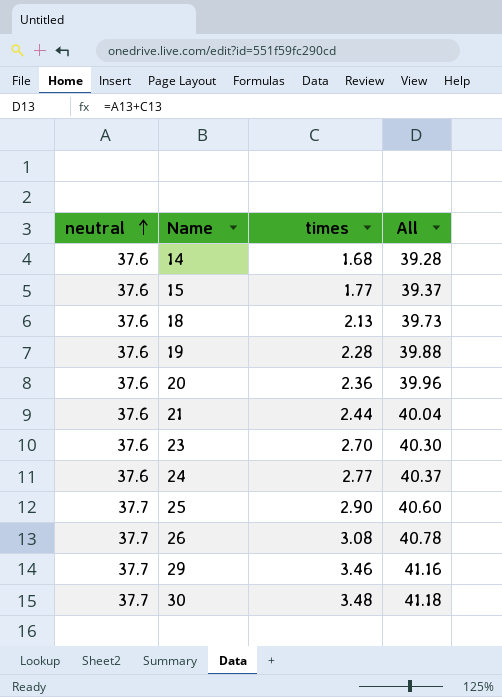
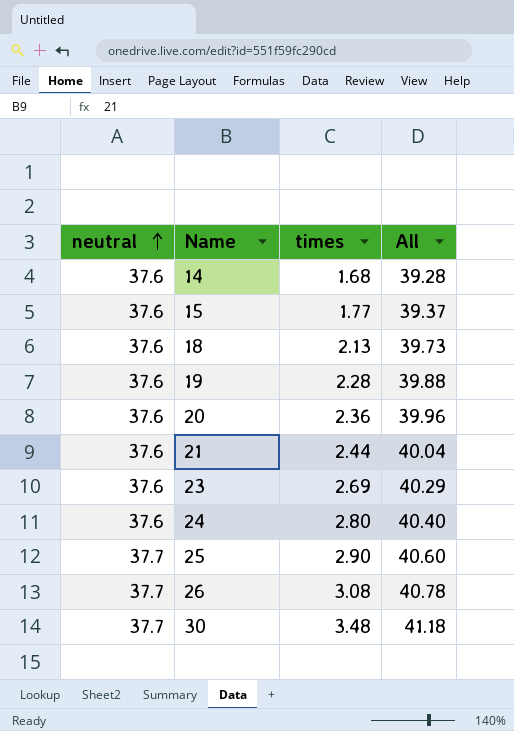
row 29: 37.7 | 3.46 | 41.16 -> none
23 | times: 2.70 -> 2.69
23 | All: 40.30 -> 40.29
24 | times: 2.77 -> 2.80
24 | All: 40.37 -> 40.40

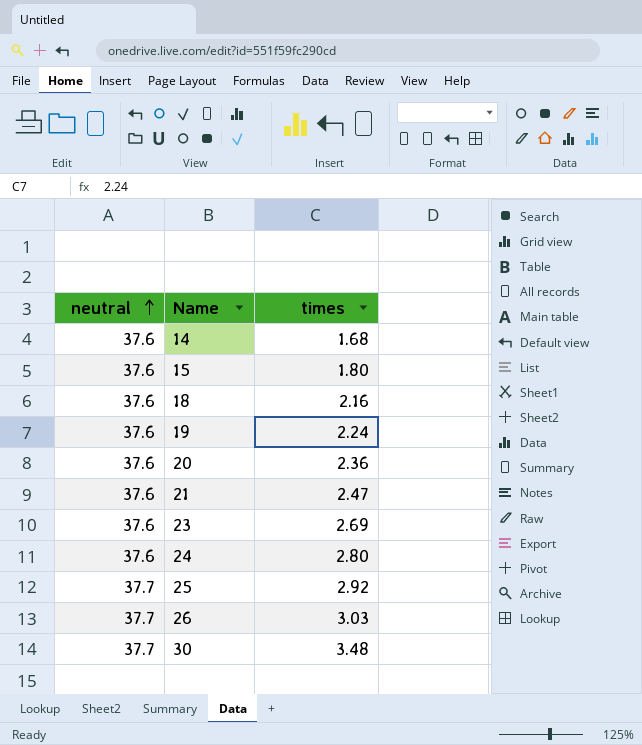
column All | formula: [neutral] + [times] -> none
15 | times: 1.77 -> 1.80
18 | times: 2.13 -> 2.16
19 | times: 2.28 -> 2.24
21 | times: 2.44 -> 2.47
25 | times: 2.90 -> 2.92
26 | times: 3.08 -> 3.03

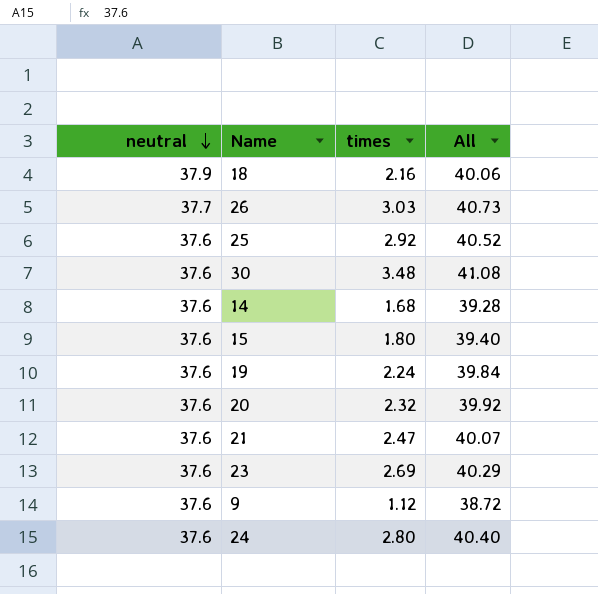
row order: neutral ascending -> neutral descending
column All | formula: none -> [neutral] + [times]
18 | neutral: 37.6 -> 37.9
25 | neutral: 37.7 -> 37.6
30 | neutral: 37.7 -> 37.6
20 | times: 2.36 -> 2.32
row 9: none -> 37.6 | 1.12 | 38.72

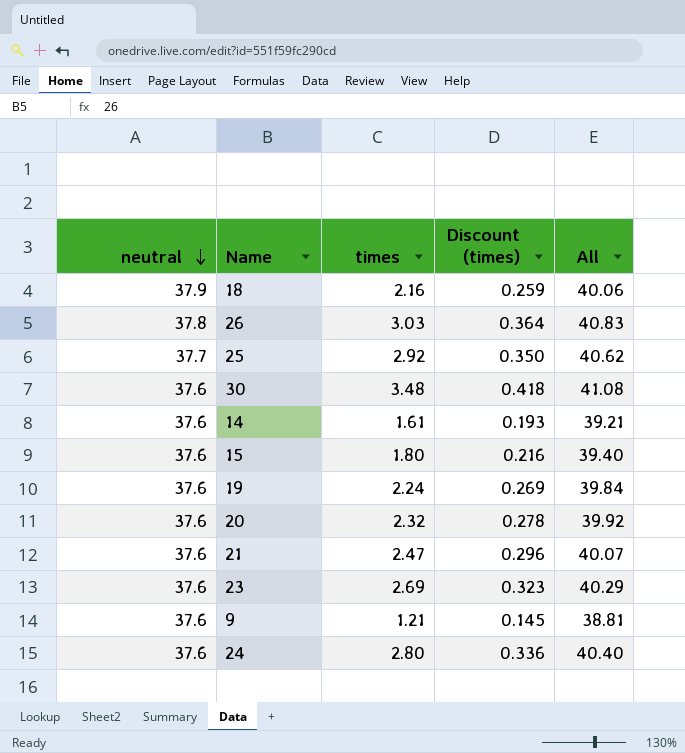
column Discount (times) | formula: none -> [times] * 0.12
26 | neutral: 37.7 -> 37.8
26 | All: 40.73 -> 40.83
25 | neutral: 37.6 -> 37.7
25 | All: 40.52 -> 40.62
14 | times: 1.68 -> 1.61
14 | All: 39.28 -> 39.21
9 | times: 1.12 -> 1.21
9 | All: 38.72 -> 38.81

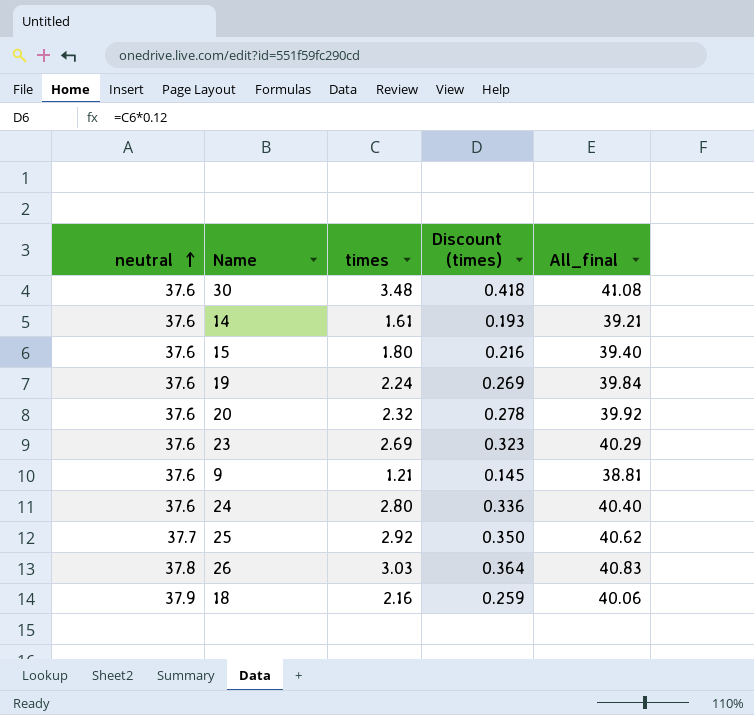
row order: neutral descending -> neutral ascending
column name: All -> All_final
row 21: 37.6 | 2.47 | 0.296 | 40.07 -> none

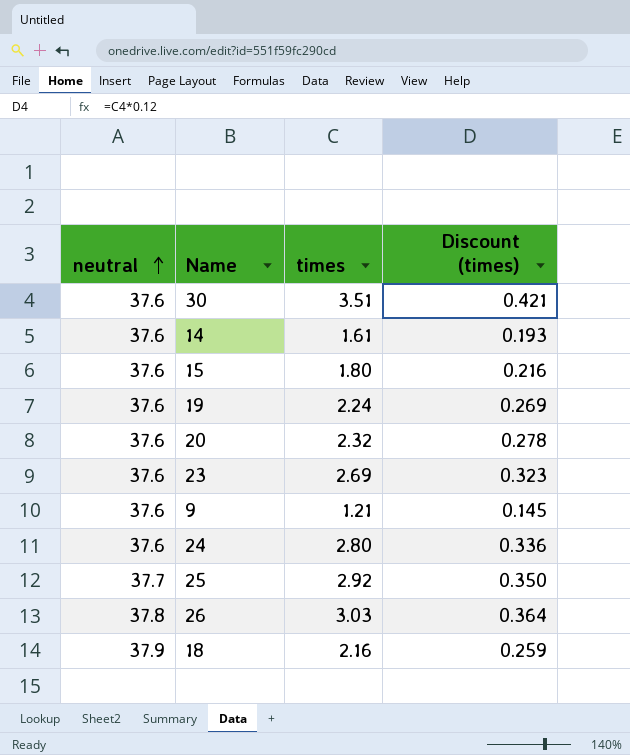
column All_final | formula: [neutral] + [times] -> none
30 | times: 3.48 -> 3.51
30 | Discount (times): 0.418 -> 0.421

